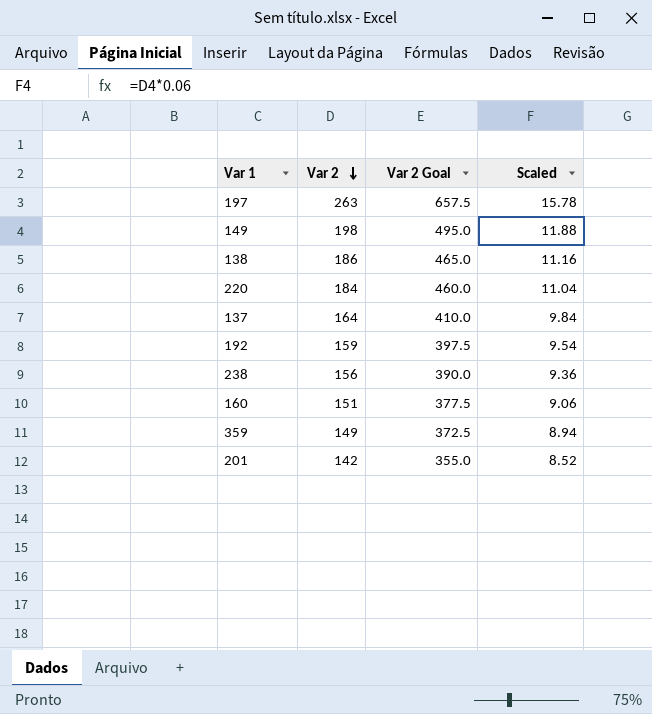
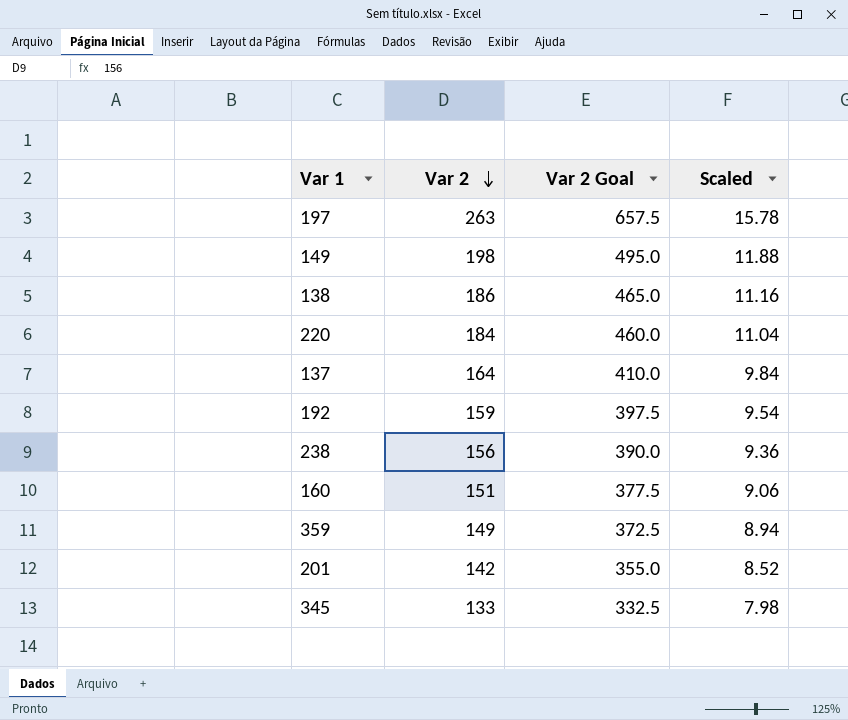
row 345: none -> 133 | 332.5 | 7.98

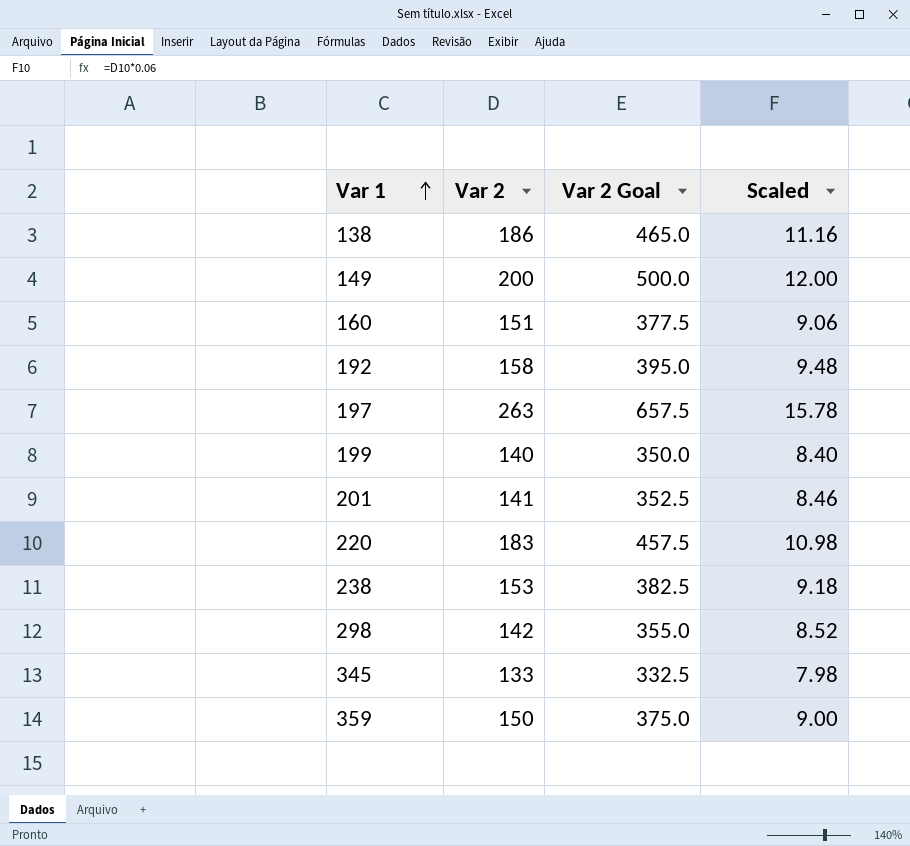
row order: Var 2 descending -> Var 1 ascending
row 137: 164 | 410.0 | 9.84 -> none
149 | Var 2: 198 -> 200
149 | Var 2 Goal: 495.0 -> 500.0
149 | Scaled: 11.88 -> 12.00
192 | Var 2: 159 -> 158
192 | Var 2 Goal: 397.5 -> 395.0
192 | Scaled: 9.54 -> 9.48
row 199: none -> 140 | 350.0 | 8.40
201 | Var 2: 142 -> 141
201 | Var 2 Goal: 355.0 -> 352.5
201 | Scaled: 8.52 -> 8.46
220 | Var 2: 184 -> 183
220 | Var 2 Goal: 460.0 -> 457.5
220 | Scaled: 11.04 -> 10.98
238 | Var 2: 156 -> 153
238 | Var 2 Goal: 390.0 -> 382.5
238 | Scaled: 9.36 -> 9.18
row 298: none -> 142 | 355.0 | 8.52
359 | Var 2: 149 -> 150
359 | Var 2 Goal: 372.5 -> 375.0
359 | Scaled: 8.94 -> 9.00

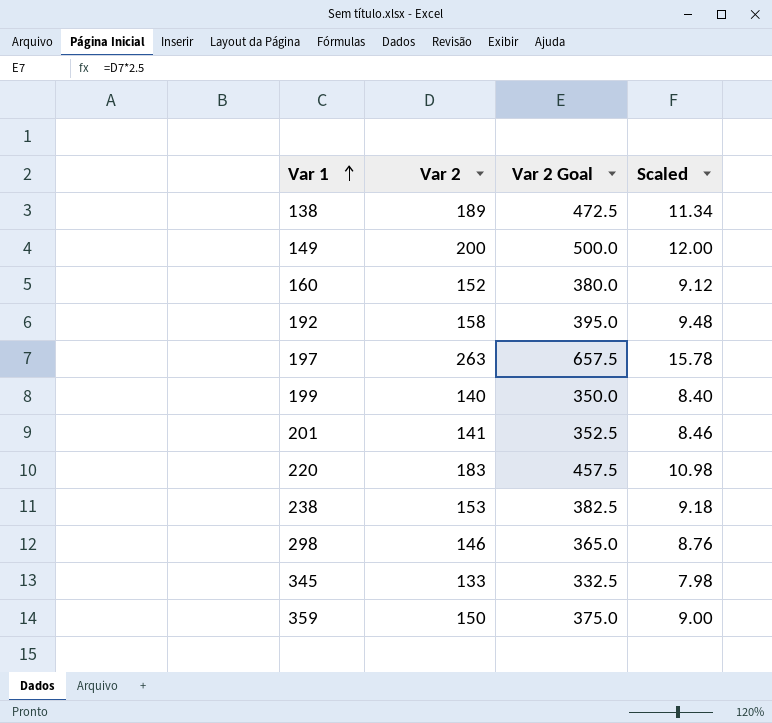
138 | Var 2: 186 -> 189
138 | Var 2 Goal: 465.0 -> 472.5
138 | Scaled: 11.16 -> 11.34
160 | Var 2: 151 -> 152
160 | Var 2 Goal: 377.5 -> 380.0
160 | Scaled: 9.06 -> 9.12
298 | Var 2: 142 -> 146
298 | Var 2 Goal: 355.0 -> 365.0
298 | Scaled: 8.52 -> 8.76

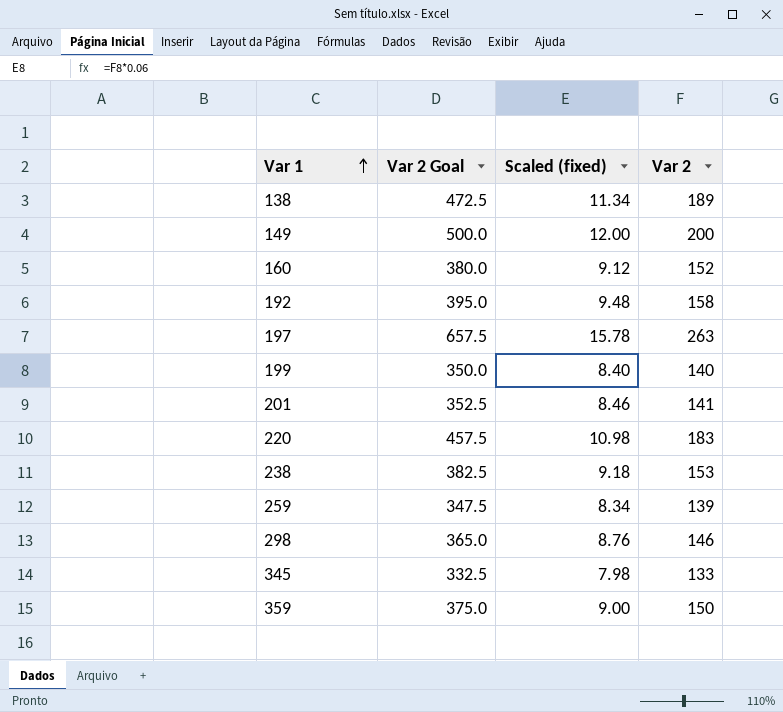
column name: Scaled -> Scaled (fixed)
column Var 2 | position: 2 -> 4
row 259: none -> 347.5 | 8.34 | 139

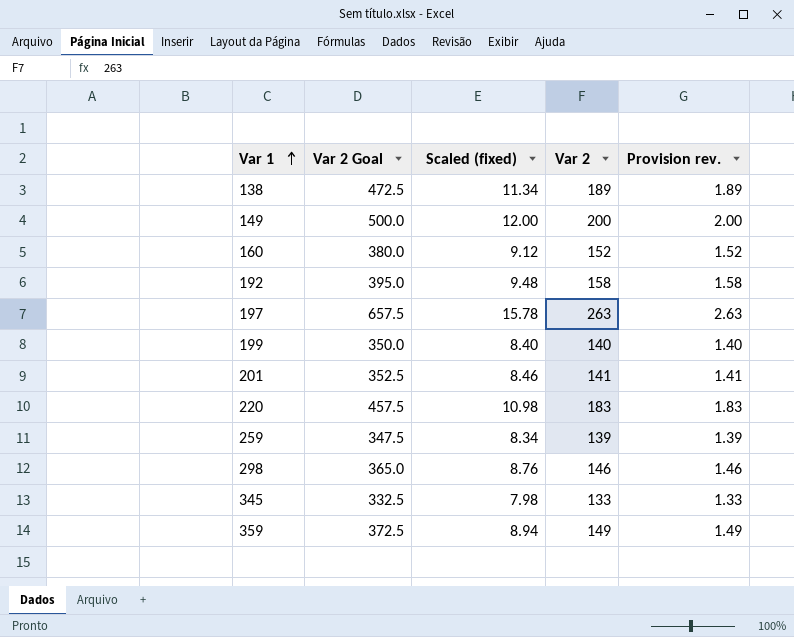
column Provision rev. | formula: none -> [Var 2] * 0.01
row 238: 382.5 | 9.18 | 153 -> none
359 | Var 2 Goal: 375.0 -> 372.5
359 | Scaled (fixed): 9.00 -> 8.94
359 | Var 2: 150 -> 149

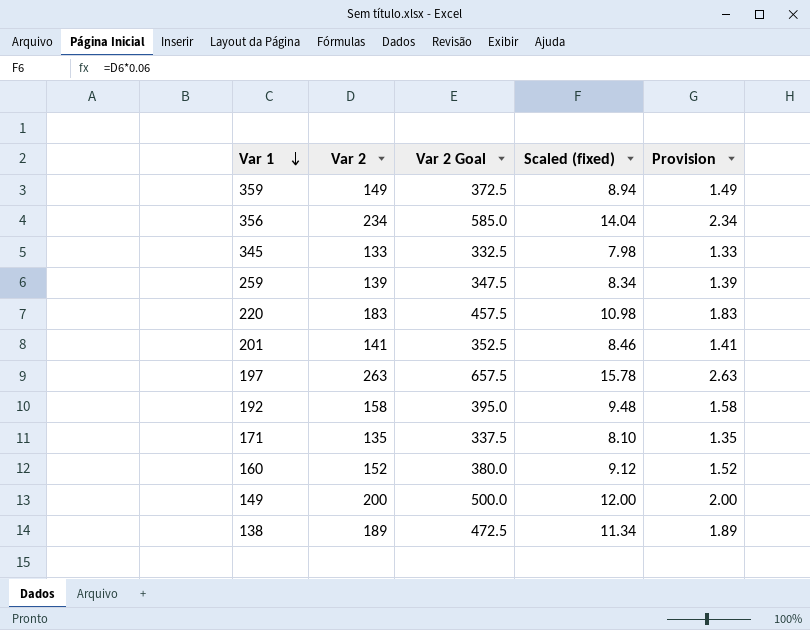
row order: Var 1 ascending -> Var 1 descending
column Var 2 | position: 4 -> 2
column name: Provision rev. -> Provision
row 199: 350.0 | 8.40 | 140 | 1.40 -> none
row 298: 365.0 | 8.76 | 146 | 1.46 -> none
row 356: none -> 234 | 585.0 | 14.04 | 2.34
row 171: none -> 135 | 337.5 | 8.10 | 1.35

